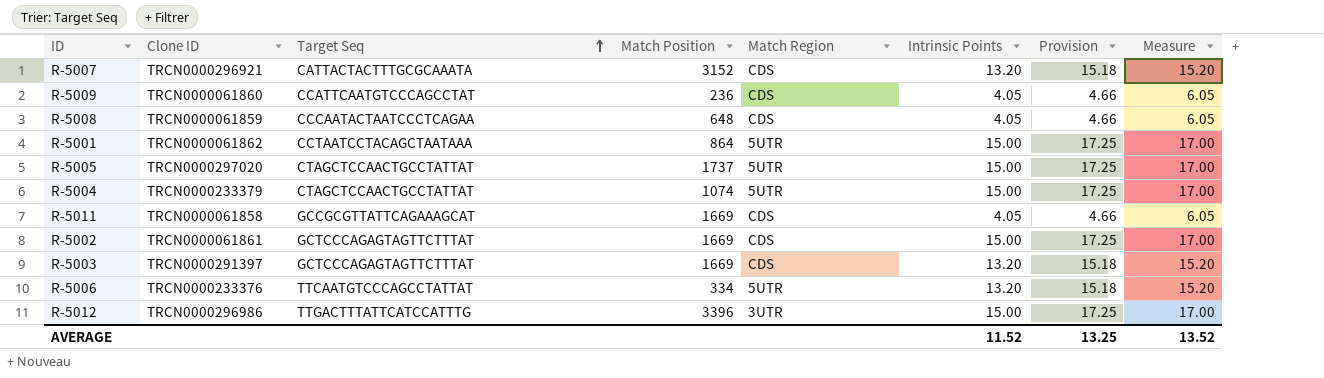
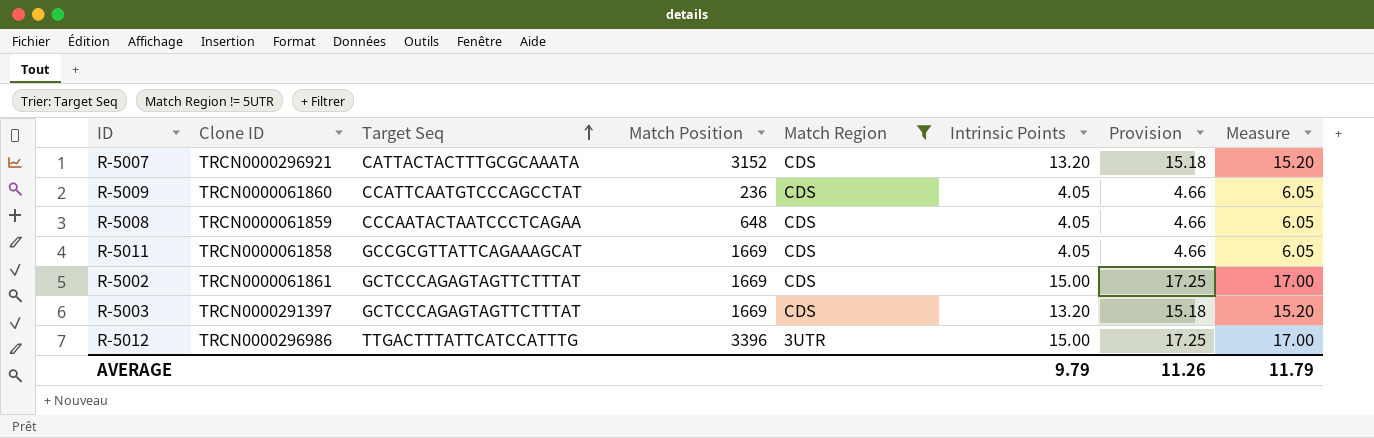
filter: none -> Match Region != 5UTR
AVERAGE | Intrinsic Points: 11.52 -> 9.79
AVERAGE | Provision: 13.25 -> 11.26
AVERAGE | Measure: 13.52 -> 11.79

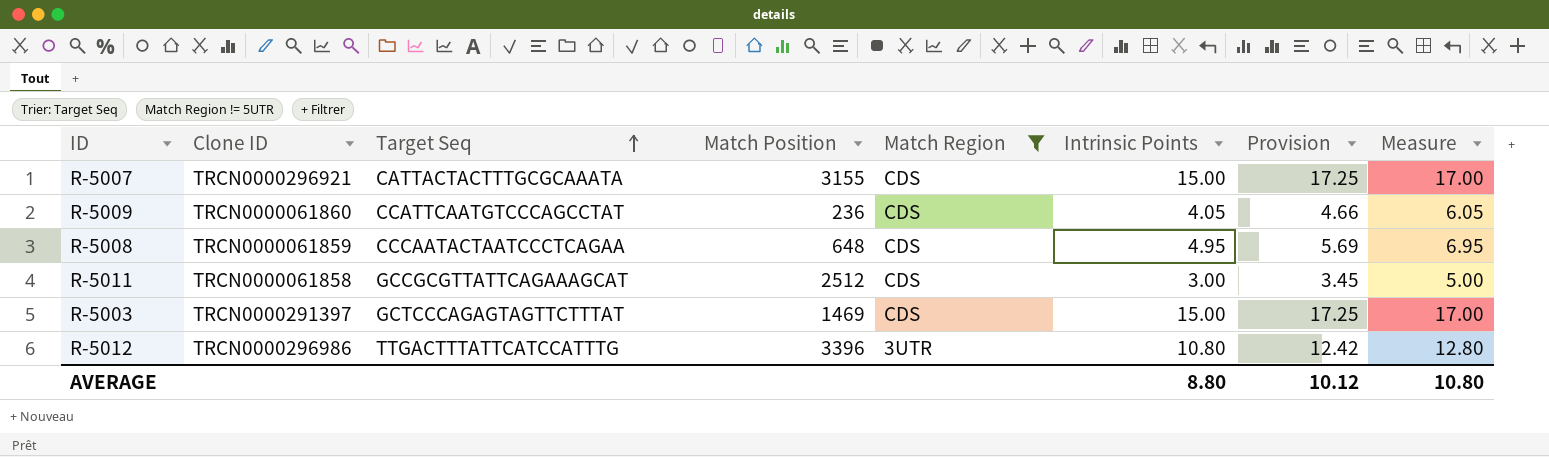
row R-5002: TRCN0000061861 | GCTCCCAGAGTAGTTCTTTAT | 1669 | CDS | 15.00 | 17.25 | 17.00 -> none
R-5007 | Match Position: 3152 -> 3155
R-5007 | Intrinsic Points: 13.20 -> 15.00
R-5007 | Provision: 15.18 -> 17.25
R-5007 | Measure: 15.20 -> 17.00
R-5008 | Intrinsic Points: 4.05 -> 4.95
R-5008 | Provision: 4.66 -> 5.69
R-5008 | Measure: 6.05 -> 6.95
R-5011 | Match Position: 1669 -> 2512
R-5011 | Intrinsic Points: 4.05 -> 3.00
R-5011 | Provision: 4.66 -> 3.45
R-5011 | Measure: 6.05 -> 5.00
R-5003 | Match Position: 1669 -> 1469
R-5003 | Intrinsic Points: 13.20 -> 15.00
R-5003 | Provision: 15.18 -> 17.25
R-5003 | Measure: 15.20 -> 17.00
R-5012 | Intrinsic Points: 15.00 -> 10.80
R-5012 | Provision: 17.25 -> 12.42
R-5012 | Measure: 17.00 -> 12.80
AVERAGE | Intrinsic Points: 9.79 -> 8.80
AVERAGE | Provision: 11.26 -> 10.12
AVERAGE | Measure: 11.79 -> 10.80

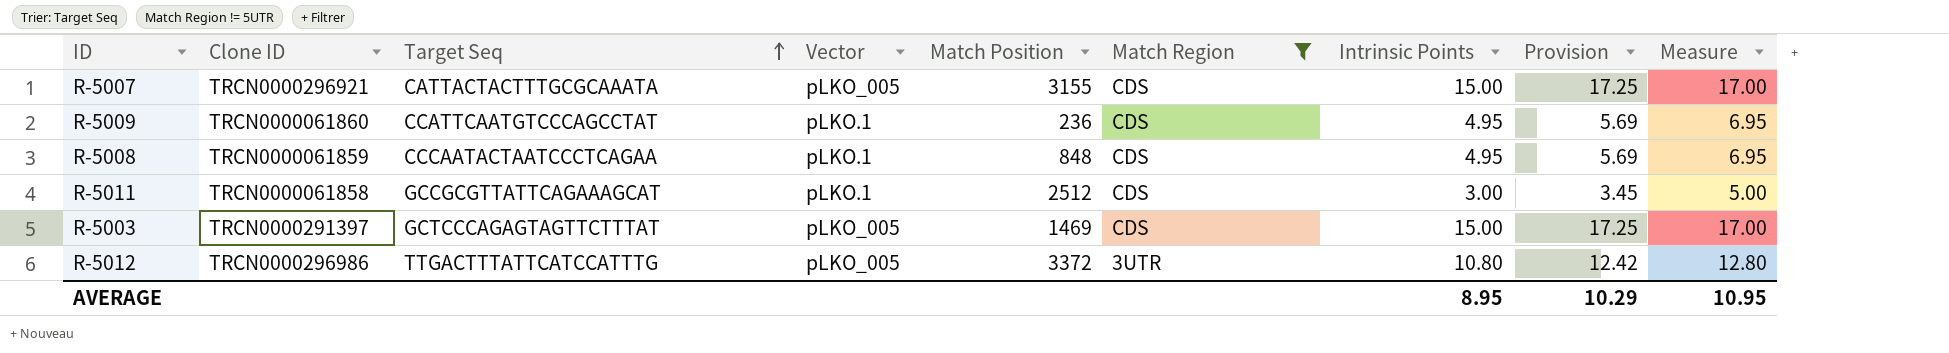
column Vector | position: none -> 4
R-5009 | Intrinsic Points: 4.05 -> 4.95
R-5009 | Provision: 4.66 -> 5.69
R-5009 | Measure: 6.05 -> 6.95
R-5008 | Match Position: 648 -> 848
R-5012 | Match Position: 3396 -> 3372
AVERAGE | Intrinsic Points: 8.80 -> 8.95
AVERAGE | Provision: 10.12 -> 10.29
AVERAGE | Measure: 10.80 -> 10.95

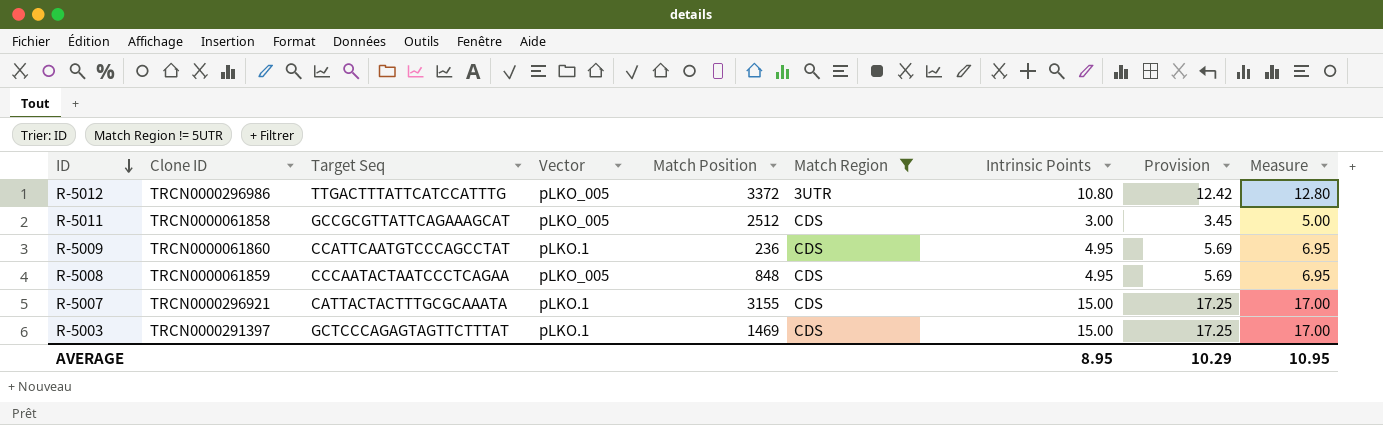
row order: Target Seq ascending -> ID descending
R-5011 | Vector: pLKO.1 -> pLKO_005
R-5008 | Vector: pLKO.1 -> pLKO_005
R-5007 | Vector: pLKO_005 -> pLKO.1
R-5003 | Vector: pLKO_005 -> pLKO.1

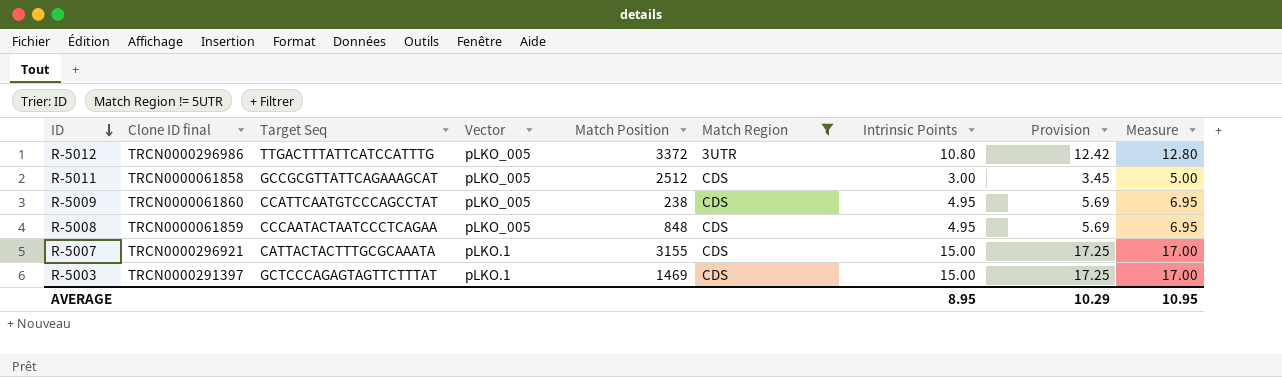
column name: Clone ID -> Clone ID final
R-5009 | Vector: pLKO.1 -> pLKO_005
R-5009 | Match Position: 236 -> 238

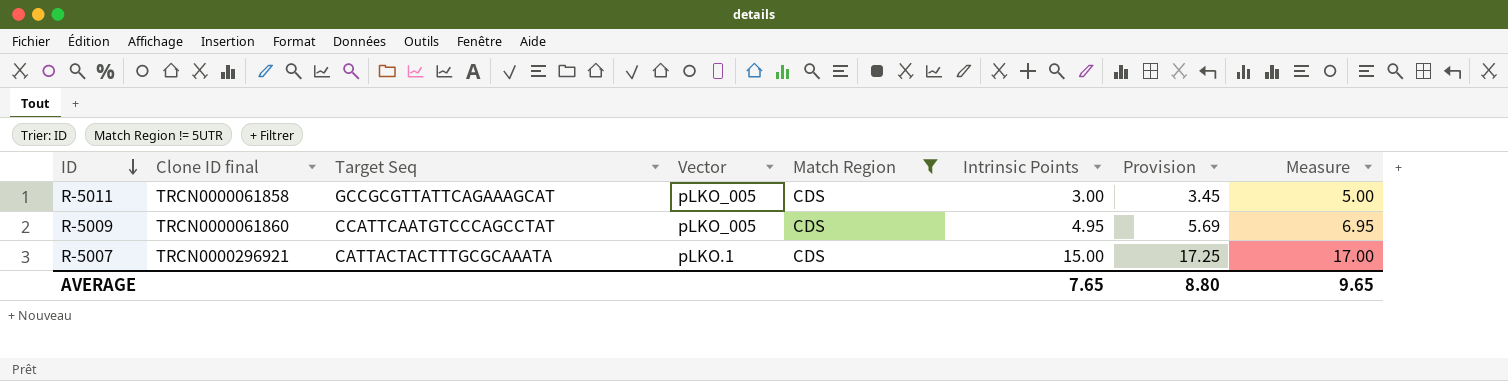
column Match Position | position: 5 -> none
row R-5012: TRCN0000296986 | TTGACTTTATTCATCCATTTG | pLKO_005 | 3372 | 3UTR | 10.80 | 12.42 | 12.80 -> none
row R-5008: TRCN0000061859 | CCCAATACTAATCCCTCAGAA | pLKO_005 | 848 | CDS | 4.95 | 5.69 | 6.95 -> none
row R-5003: TRCN0000291397 | GCTCCCAGAGTAGTTCTTTAT | pLKO.1 | 1469 | CDS | 15.00 | 17.25 | 17.00 -> none
AVERAGE | Intrinsic Points: 8.95 -> 7.65
AVERAGE | Provision: 10.29 -> 8.80
AVERAGE | Measure: 10.95 -> 9.65

